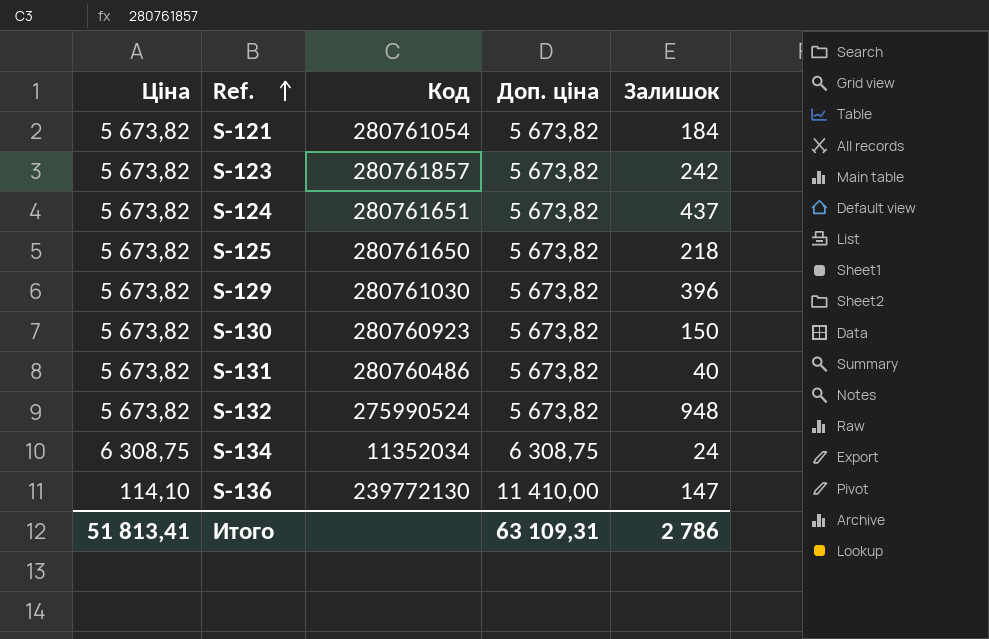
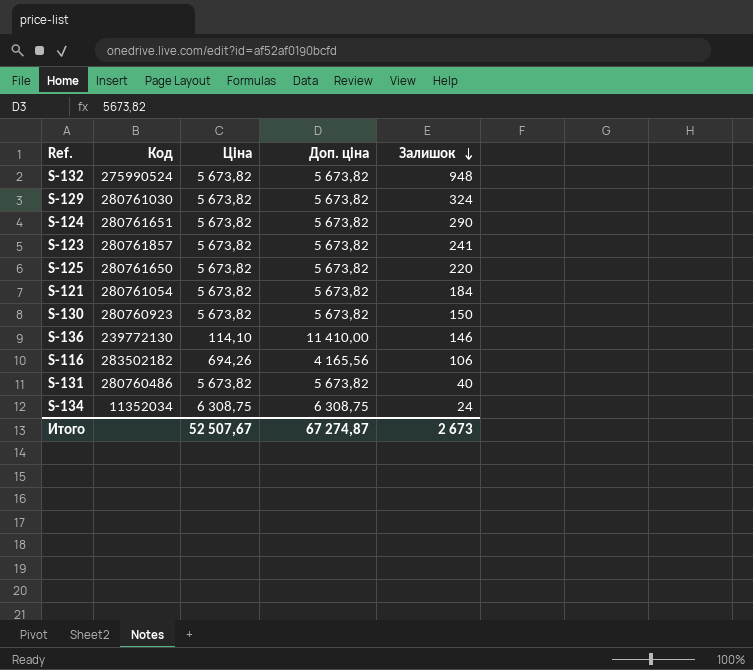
row order: Ref. ascending -> Залишок descending
column Ціна | position: 1 -> 3
S-129 | Залишок: 396 -> 324
S-124 | Залишок: 437 -> 290
S-123 | Залишок: 242 -> 241
S-125 | Залишок: 218 -> 220
S-136 | Залишок: 147 -> 146
row S-116: none -> 283502182 | 694,26 | 4 165,56 | 106
Итого | Ціна: 51 813,41 -> 52 507,67
Итого | Доп. ціна: 63 109,31 -> 67 274,87
Итого | Залишок: 2 786 -> 2 673

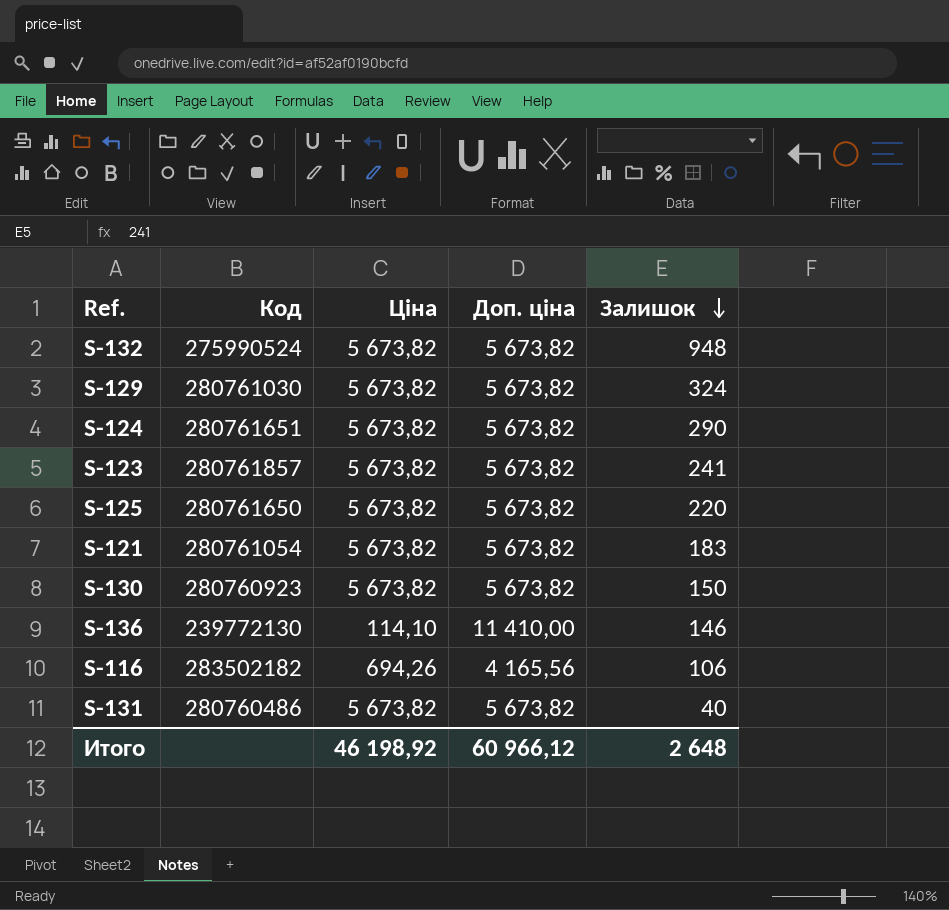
row S-134: 11352034 | 6 308,75 | 6 308,75 | 24 -> none
S-121 | Залишок: 184 -> 183
Итого | Ціна: 52 507,67 -> 46 198,92
Итого | Доп. ціна: 67 274,87 -> 60 966,12
Итого | Залишок: 2 673 -> 2 648

